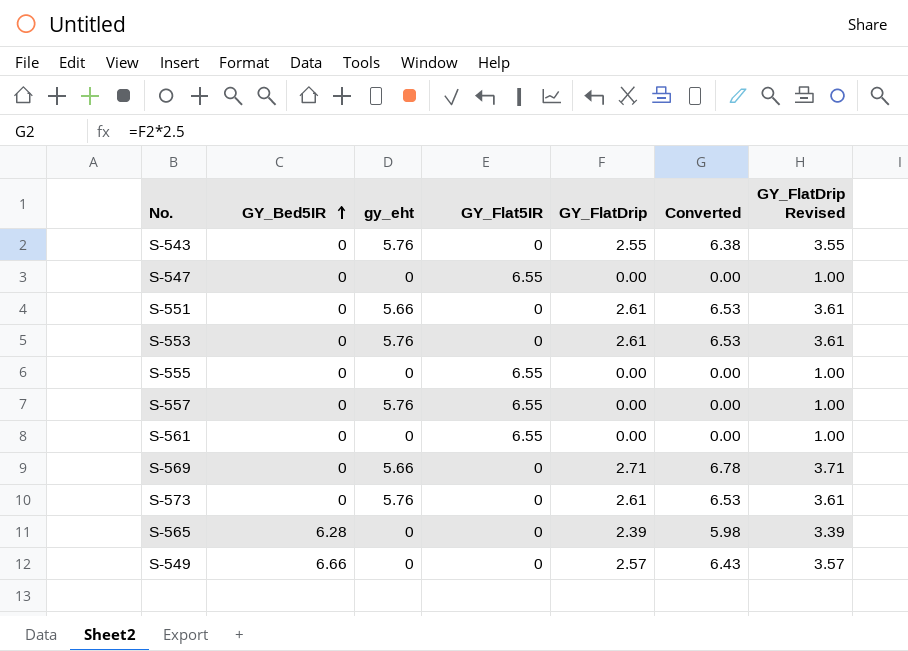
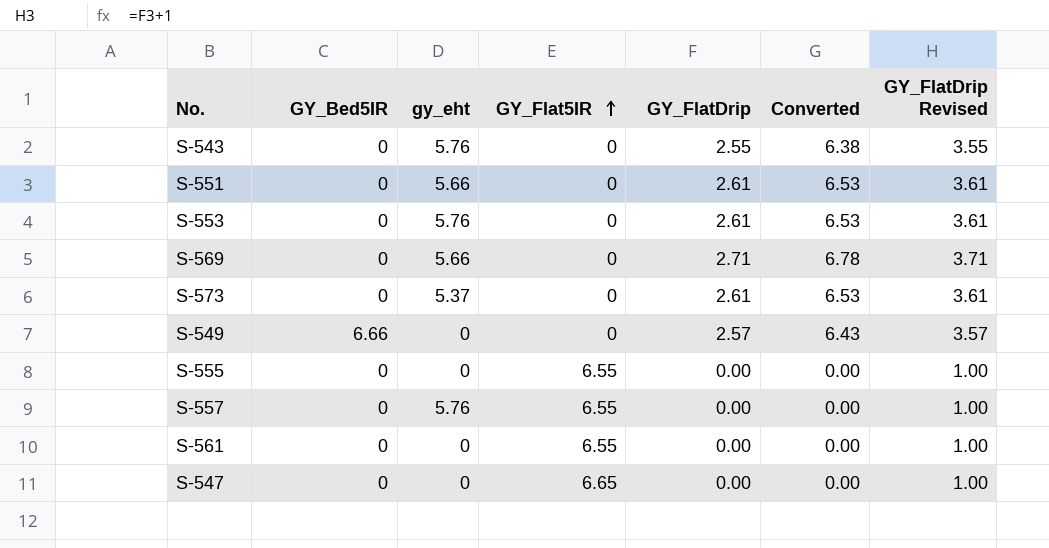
row order: GY_Bed5IR ascending -> GY_Flat5IR ascending
row S-565: 6.28 | 0 | 0 | 2.39 | 5.98 | 3.39 -> none
S-573 | gy_eht: 5.76 -> 5.37
S-547 | GY_Flat5IR: 6.55 -> 6.65

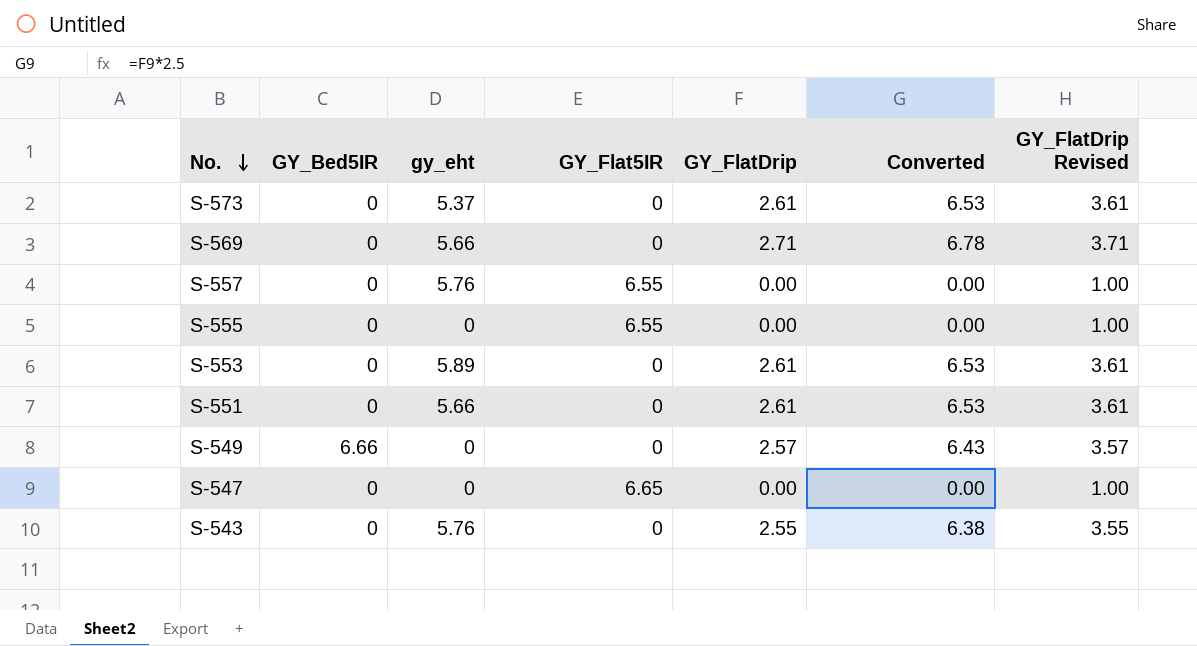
row order: GY_Flat5IR ascending -> No. descending
row S-561: 0 | 0 | 6.55 | 0.00 | 0.00 | 1.00 -> none
S-553 | gy_eht: 5.76 -> 5.89

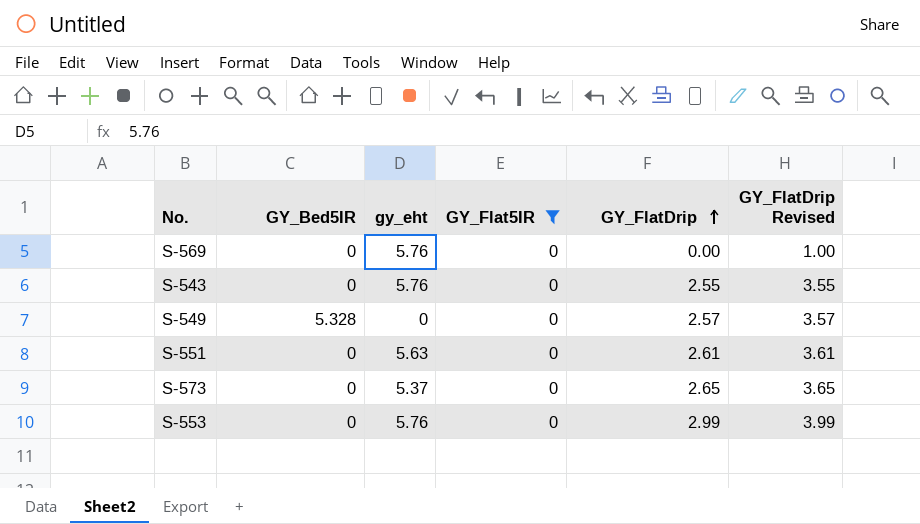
filter: none -> GY_Flat5IR = 0
row order: No. descending -> GY_FlatDrip ascending
column Converted | formula: [GY_FlatDrip] * 2.5 -> none
S-569 | gy_eht: 5.66 -> 5.76
S-569 | GY_FlatDrip: 2.71 -> 0.00
S-569 | GY_FlatDrip Revised: 3.71 -> 1.00
S-549 | GY_Bed5IR: 6.66 -> 5.328
S-551 | gy_eht: 5.66 -> 5.63
S-573 | GY_FlatDrip: 2.61 -> 2.65
S-573 | GY_FlatDrip Revised: 3.61 -> 3.65
S-553 | gy_eht: 5.89 -> 5.76
S-553 | GY_FlatDrip: 2.61 -> 2.99
S-553 | GY_FlatDrip Revised: 3.61 -> 3.99

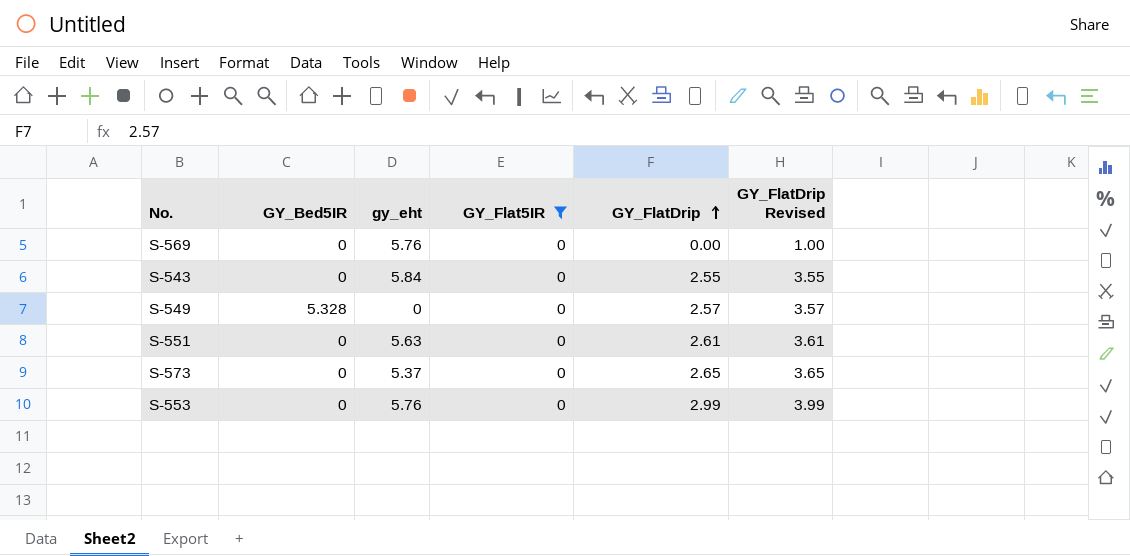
S-543 | gy_eht: 5.76 -> 5.84

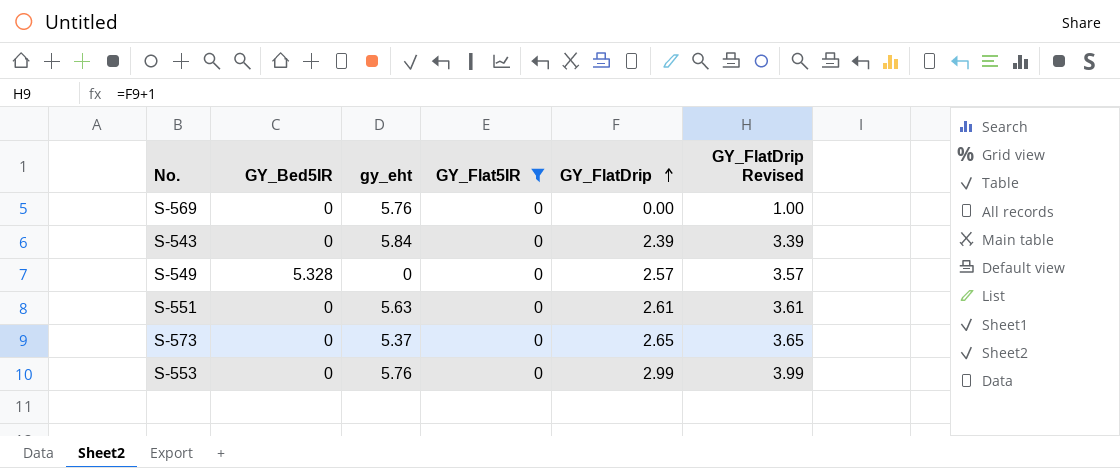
S-543 | GY_FlatDrip: 2.55 -> 2.39
S-543 | GY_FlatDrip Revised: 3.55 -> 3.39

